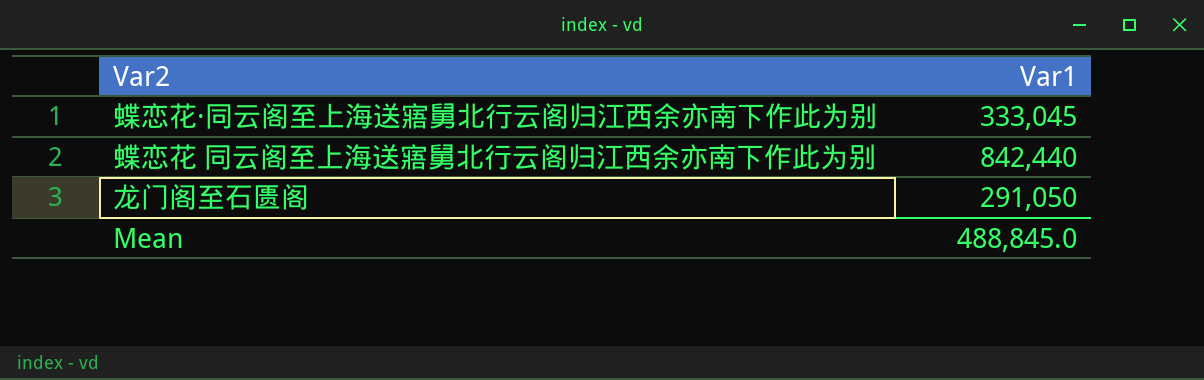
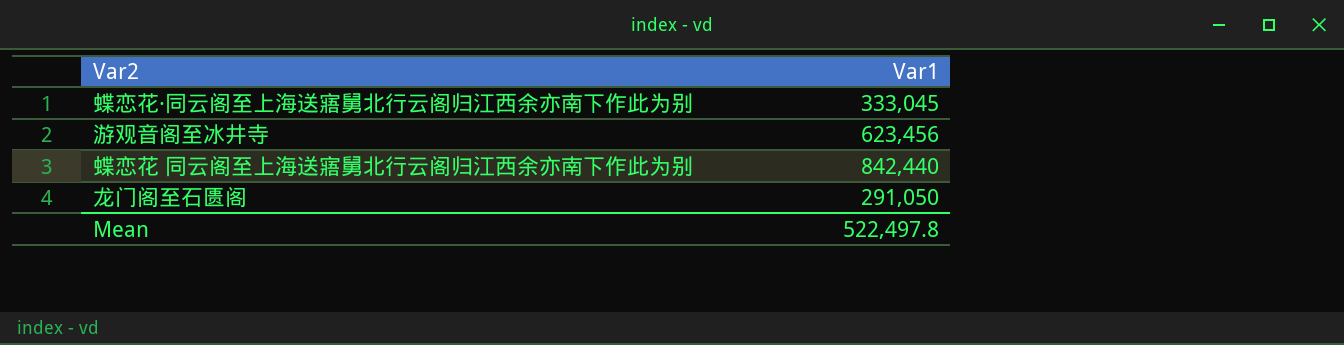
row 游观音阁至冰井寺: none -> 623,456
Mean | Var1: 488,845.0 -> 522,497.8

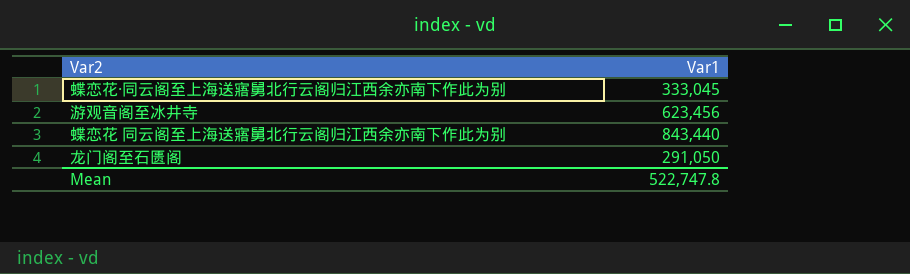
蝶恋花 同云阁至上海送寤舅北行云阁归江西余亦南下作此为别 | Var1: 842,440 -> 843,440
Mean | Var1: 522,497.8 -> 522,747.8

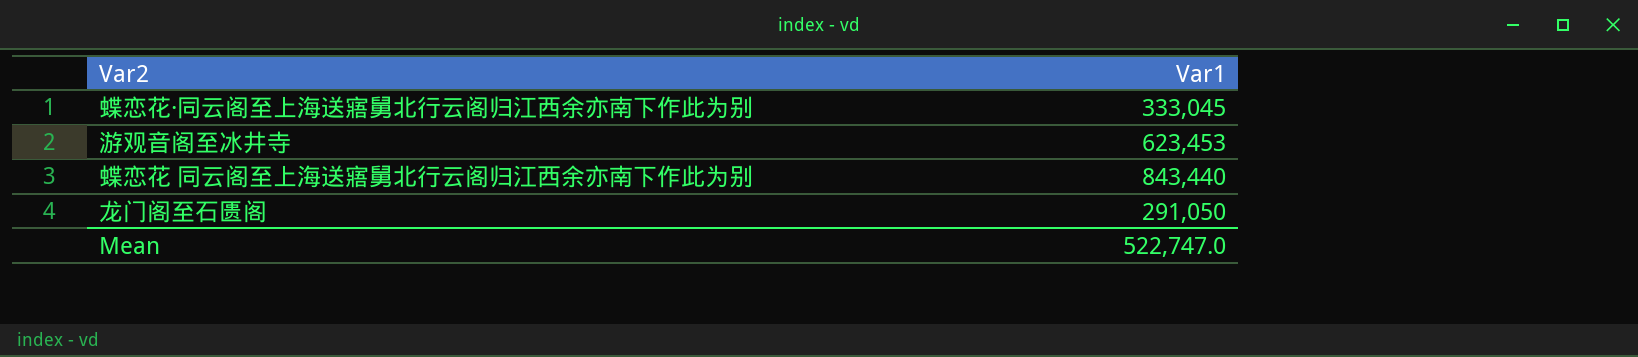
游观音阁至冰井寺 | Var1: 623,456 -> 623,453
Mean | Var1: 522,747.8 -> 522,747.0

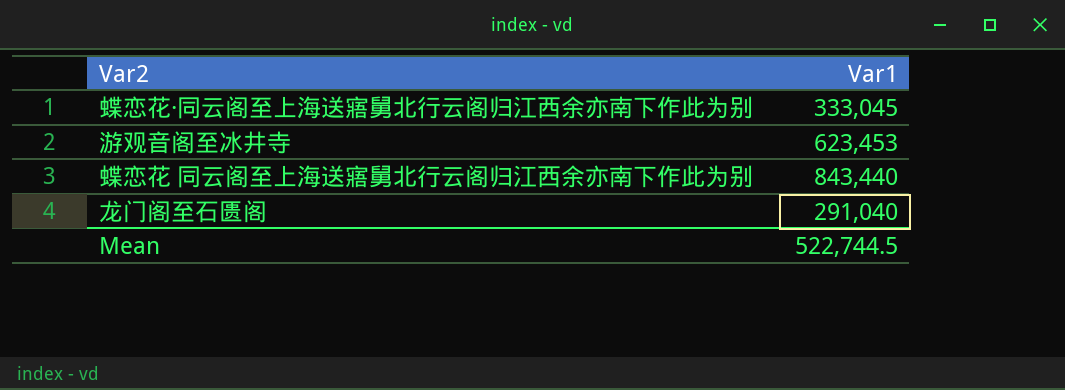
龙门阁至石匮阁 | Var1: 291,050 -> 291,040
Mean | Var1: 522,747.0 -> 522,744.5

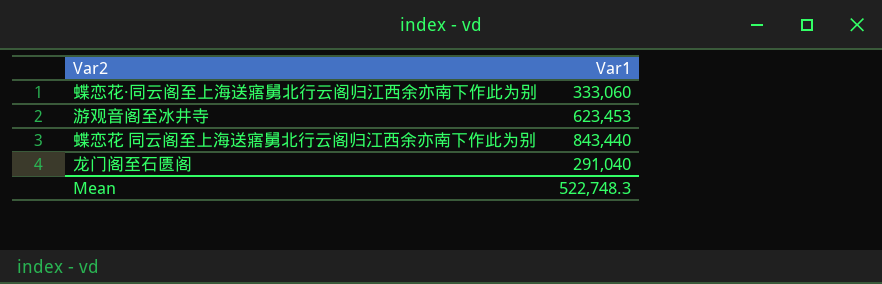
蝶恋花·同云阁至上海送寤舅北行云阁归江西余亦南下作此为别 | Var1: 333,045 -> 333,060
Mean | Var1: 522,744.5 -> 522,748.3

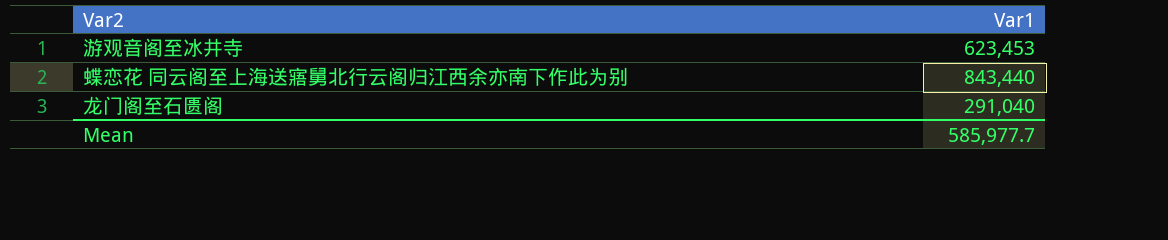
row 蝶恋花·同云阁至上海送寤舅北行云阁归江西余亦南下作此为别: 333,060 -> none
Mean | Var1: 522,748.3 -> 585,977.7

